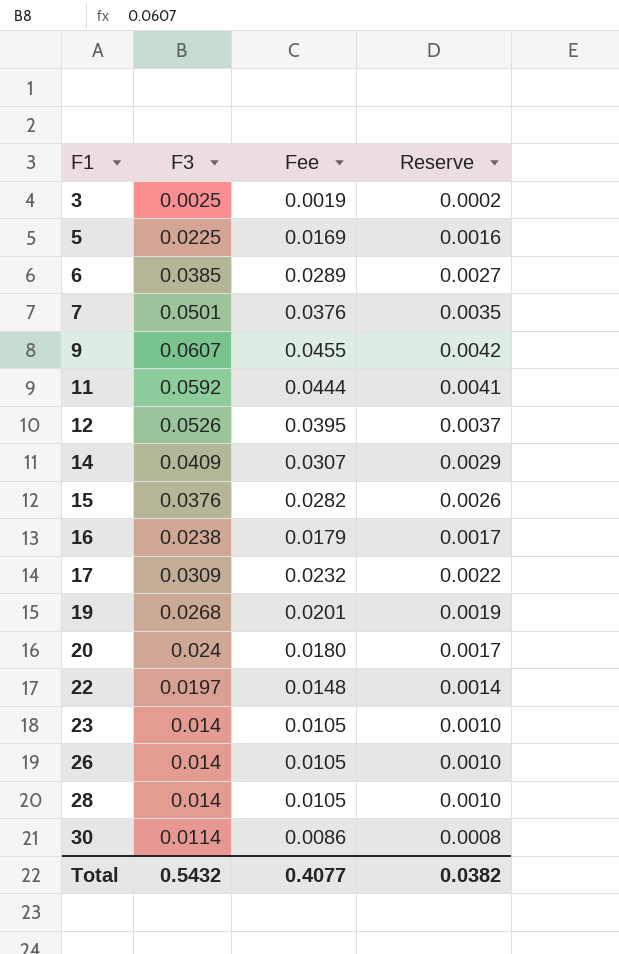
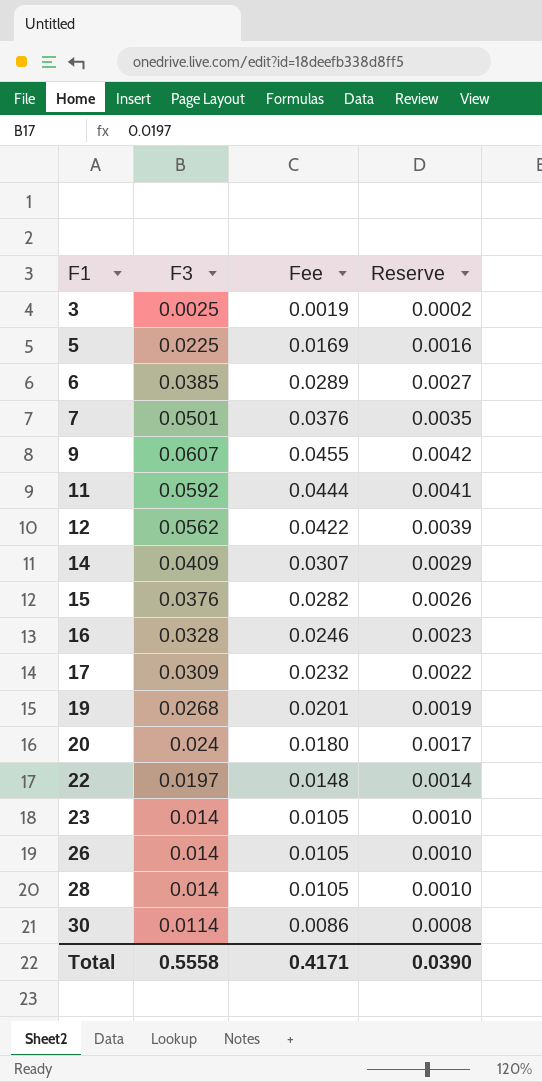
12 | F3: 0.0526 -> 0.0562
12 | Fee: 0.0395 -> 0.0422
12 | Reserve: 0.0037 -> 0.0039
16 | F3: 0.0238 -> 0.0328
16 | Fee: 0.0179 -> 0.0246
16 | Reserve: 0.0017 -> 0.0023
Total | F3: 0.5432 -> 0.5558
Total | Fee: 0.4077 -> 0.4171
Total | Reserve: 0.0382 -> 0.0390

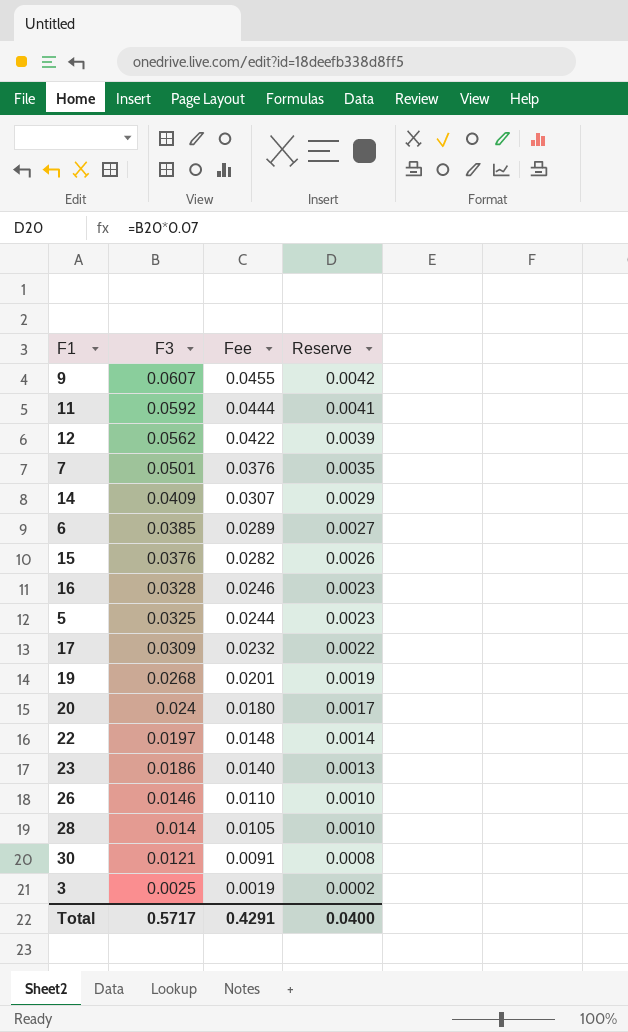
row order: F1 ascending -> F3 descending
5 | F3: 0.0225 -> 0.0325
5 | Fee: 0.0169 -> 0.0244
5 | Reserve: 0.0016 -> 0.0023
23 | F3: 0.014 -> 0.0186
23 | Fee: 0.0105 -> 0.0140
23 | Reserve: 0.0010 -> 0.0013
26 | F3: 0.014 -> 0.0146
26 | Fee: 0.0105 -> 0.0110
30 | F3: 0.0114 -> 0.0121
30 | Fee: 0.0086 -> 0.0091
Total | F3: 0.5558 -> 0.5717
Total | Fee: 0.4171 -> 0.4291
Total | Reserve: 0.0390 -> 0.0400

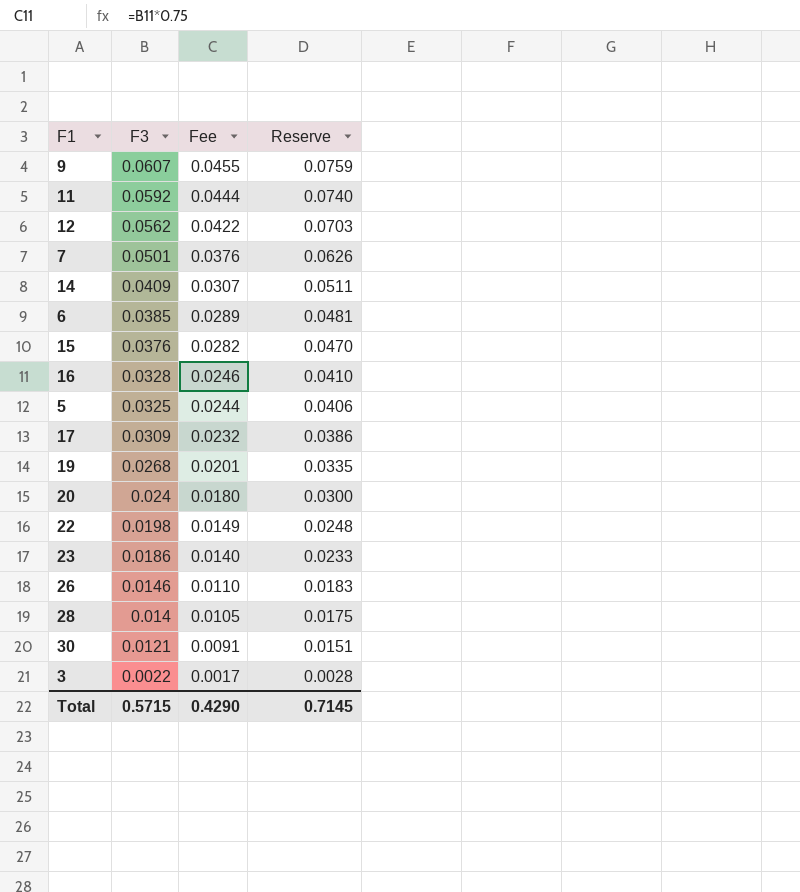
column Reserve | formula: [F3] * 0.07 -> [F3] * 1.25
22 | F3: 0.0197 -> 0.0198
22 | Fee: 0.0148 -> 0.0149
3 | F3: 0.0025 -> 0.0022
3 | Fee: 0.0019 -> 0.0017
Total | F3: 0.5717 -> 0.5715
Total | Fee: 0.4291 -> 0.4290
Total | Reserve: 0.0400 -> 0.7145

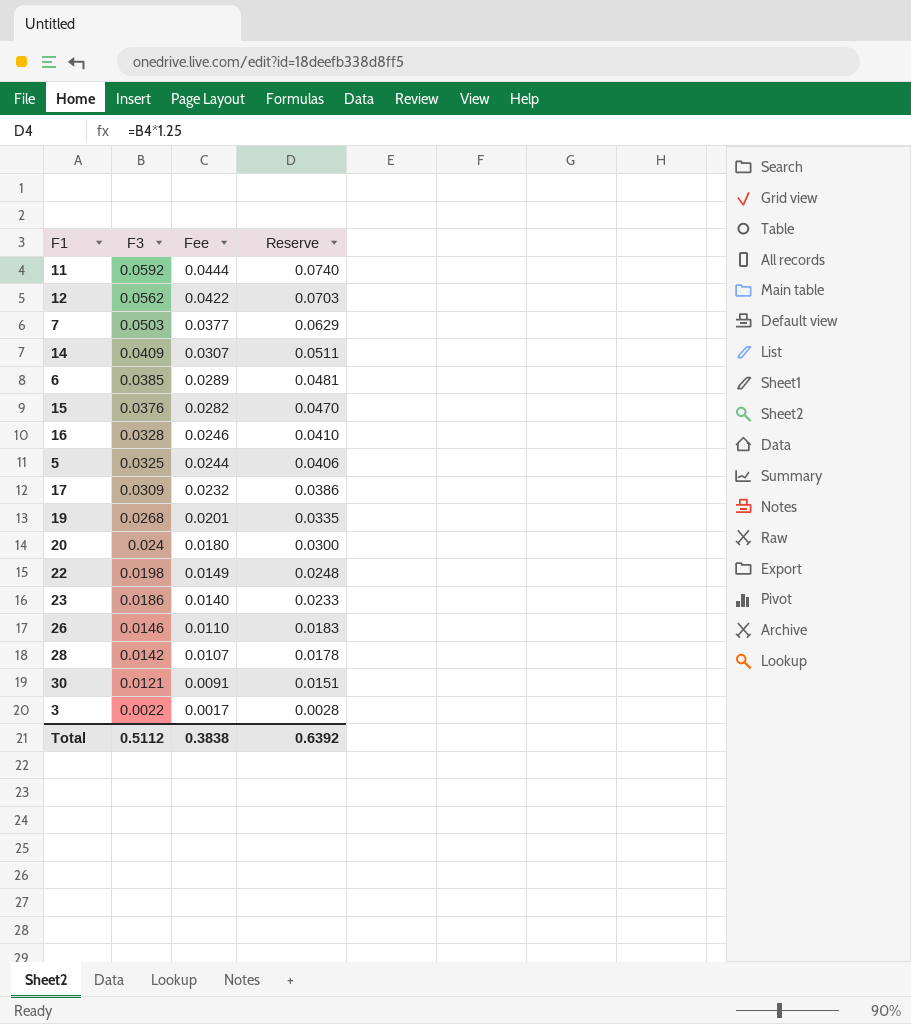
row 9: 0.0607 | 0.0455 | 0.0759 -> none
7 | F3: 0.0501 -> 0.0503
7 | Fee: 0.0376 -> 0.0377
7 | Reserve: 0.0626 -> 0.0629
28 | F3: 0.014 -> 0.0142
28 | Fee: 0.0105 -> 0.0107
28 | Reserve: 0.0175 -> 0.0178
Total | F3: 0.5715 -> 0.5112
Total | Fee: 0.4290 -> 0.3838
Total | Reserve: 0.7145 -> 0.6392

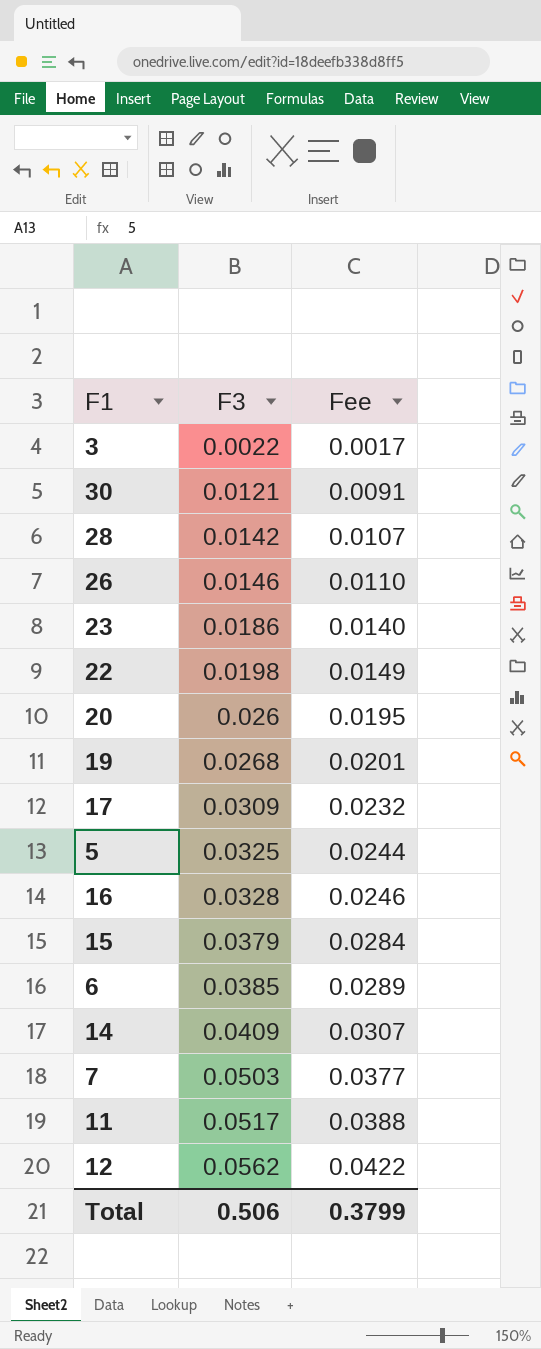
row order: F3 descending -> F3 ascending
column Reserve | formula: [F3] * 1.25 -> none
20 | F3: 0.024 -> 0.026
20 | Fee: 0.0180 -> 0.0195
15 | F3: 0.0376 -> 0.0379
15 | Fee: 0.0282 -> 0.0284
11 | F3: 0.0592 -> 0.0517
11 | Fee: 0.0444 -> 0.0388
Total | F3: 0.5112 -> 0.506
Total | Fee: 0.3838 -> 0.3799

